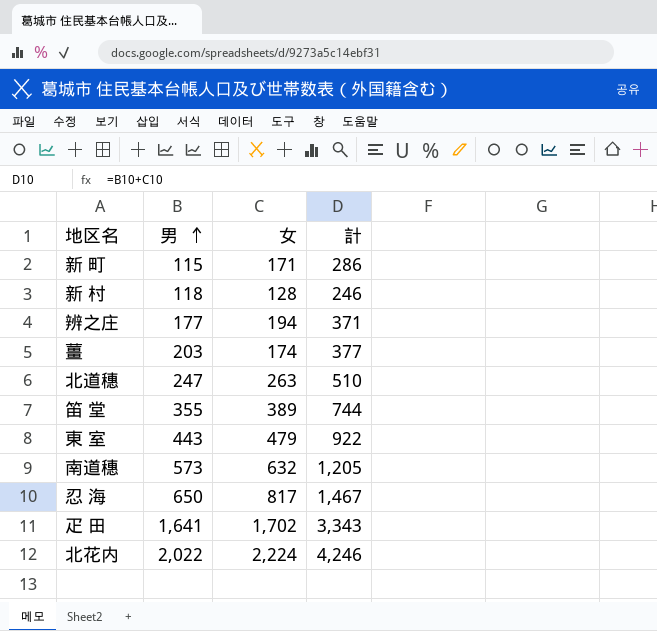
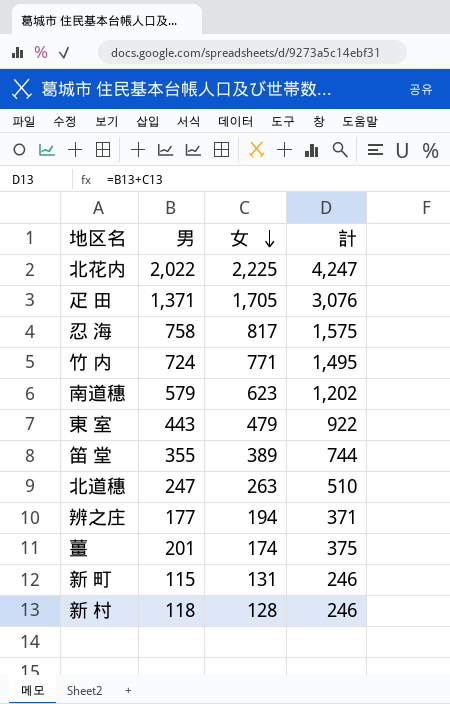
row order: 男 ascending -> 女 descending
北花内 | 女: 2,224 -> 2,225
北花内 | 計: 4,246 -> 4,247
疋 田 | 男: 1,641 -> 1,371
疋 田 | 女: 1,702 -> 1,705
疋 田 | 計: 3,343 -> 3,076
忍 海 | 男: 650 -> 758
忍 海 | 計: 1,467 -> 1,575
row 竹 内: none -> 724 | 771 | 1,495
南道穗 | 男: 573 -> 579
南道穗 | 女: 632 -> 623
南道穗 | 計: 1,205 -> 1,202
薑 | 男: 203 -> 201
薑 | 計: 377 -> 375
新 町 | 女: 171 -> 131
新 町 | 計: 286 -> 246

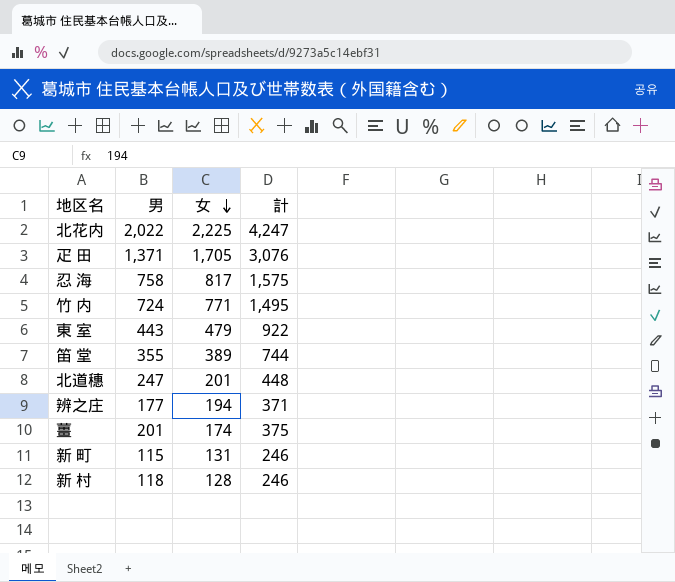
row 南道穗: 579 | 623 | 1,202 -> none
北道穗 | 女: 263 -> 201
北道穗 | 計: 510 -> 448

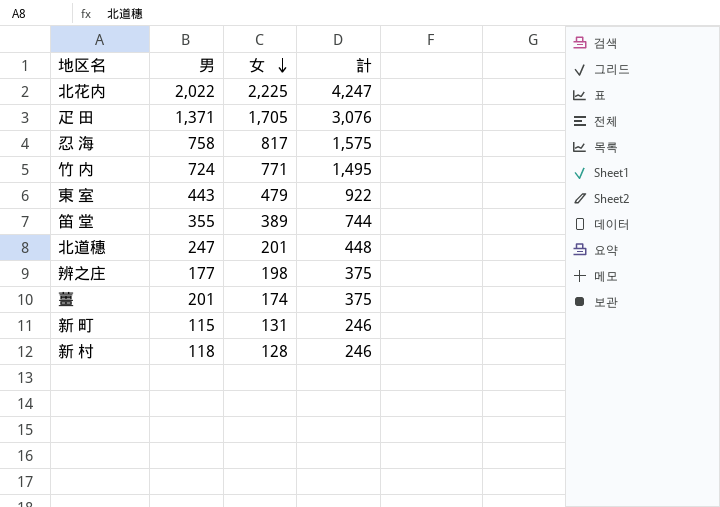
辨之庄 | 女: 194 -> 198
辨之庄 | 計: 371 -> 375

